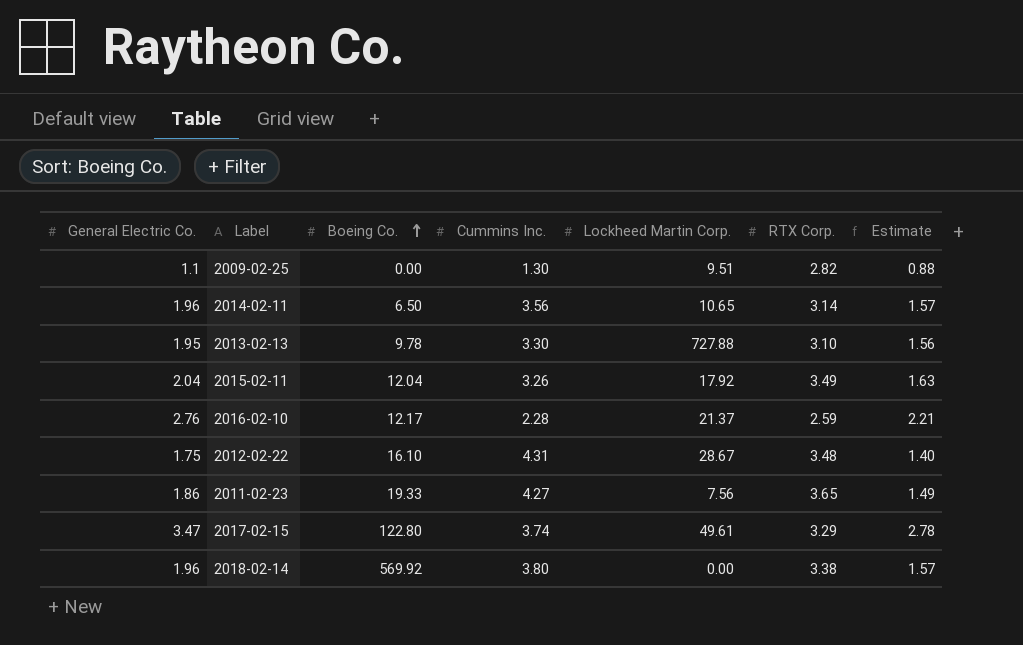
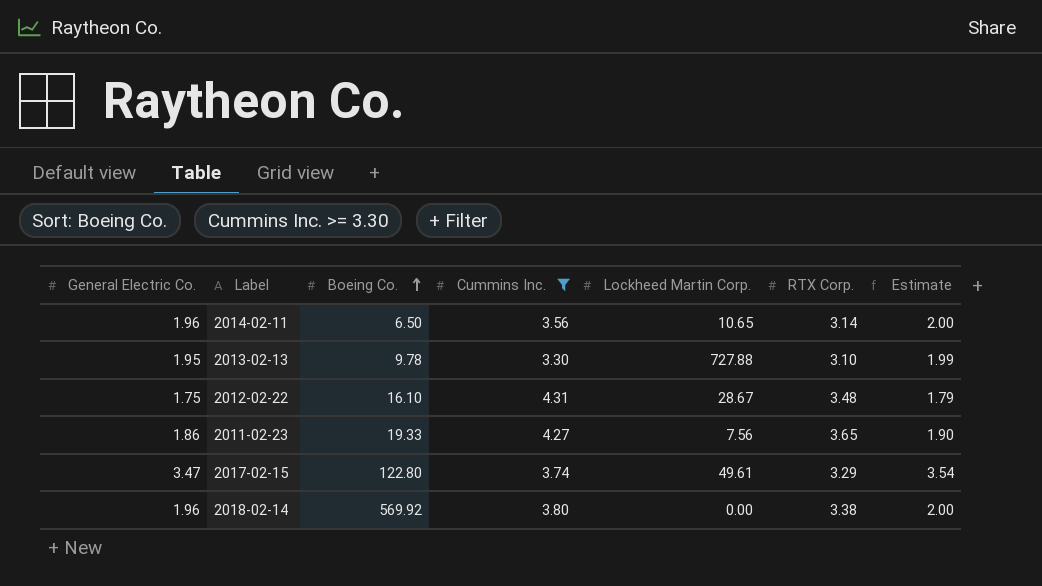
filter: none -> Cummins Inc. >= 3.30
column Estimate | formula: [General Electric Co.] * 0.8 -> [General Electric Co.] * 1.02

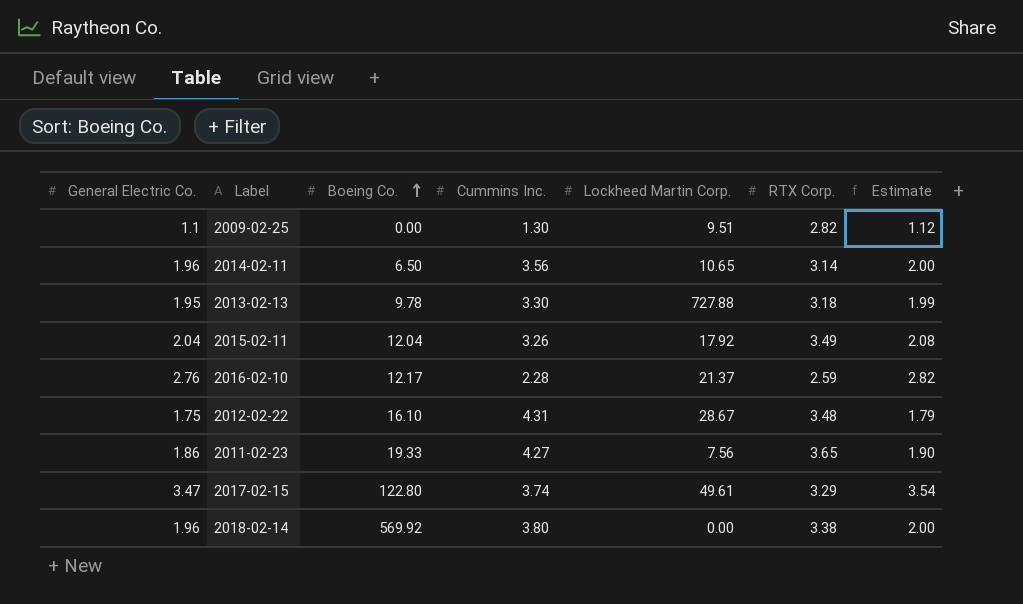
filter: Cummins Inc. >= 3.30 -> none
2013-02-13 | RTX Corp.: 3.10 -> 3.18

